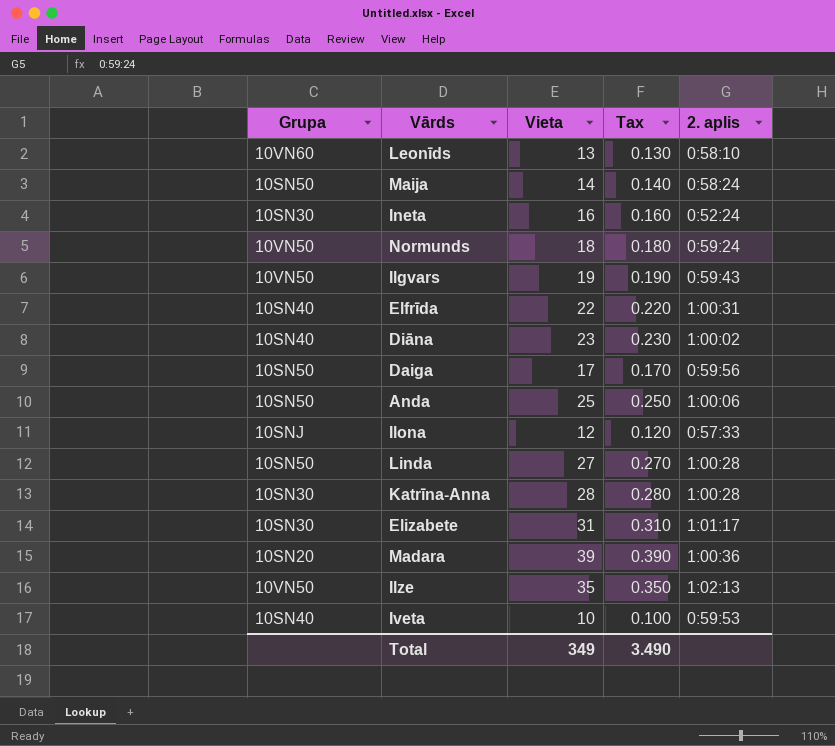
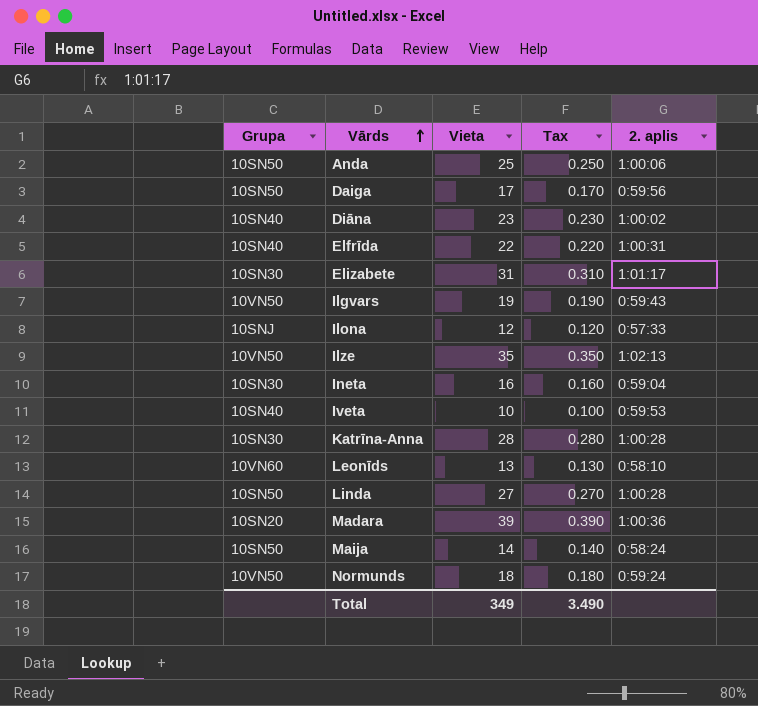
row order: none -> Vārds ascending
Ineta | 2. aplis: 0:52:24 -> 0:59:04

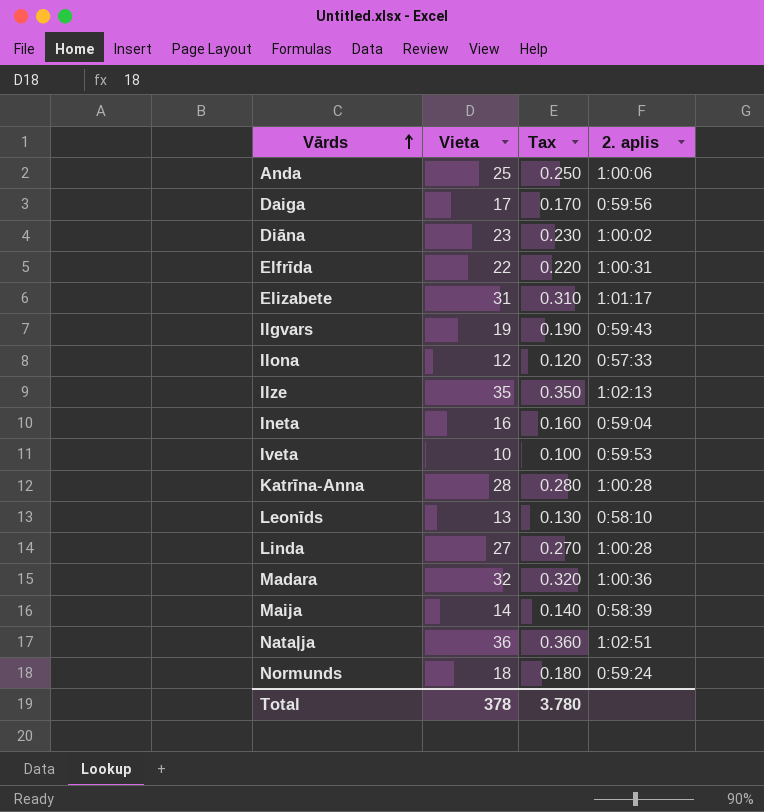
column Grupa | position: 1 -> none
Madara | Vieta: 39 -> 32
Madara | Tax: 0.390 -> 0.320
Maija | 2. aplis: 0:58:24 -> 0:58:39
row Nataļja: none -> 36 | 0.360 | 1:02:51
Total | Vieta: 349 -> 378
Total | Tax: 3.490 -> 3.780

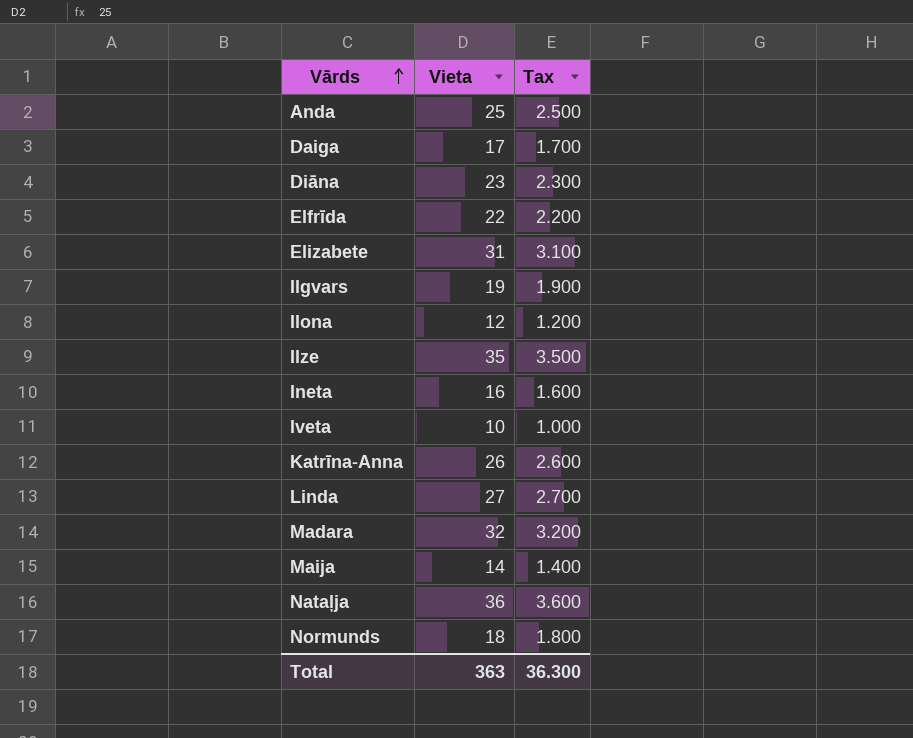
column 2. aplis | position: 4 -> none
column Tax | formula: [Vieta] * 0.01 -> [Vieta] * 0.1
row Leonīds: 13 | 0.130 | 0:58:10 -> none
Katrīna-Anna | Vieta: 28 -> 26
Total | Vieta: 378 -> 363
Total | Tax: 3.780 -> 36.300

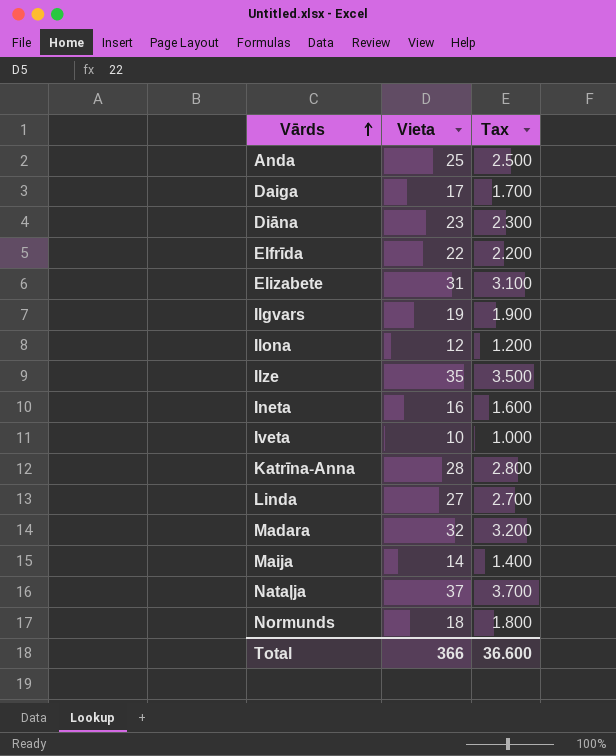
Katrīna-Anna | Vieta: 26 -> 28
Katrīna-Anna | Tax: 2.600 -> 2.800
Nataļja | Vieta: 36 -> 37
Nataļja | Tax: 3.600 -> 3.700
Total | Vieta: 363 -> 366
Total | Tax: 36.300 -> 36.600

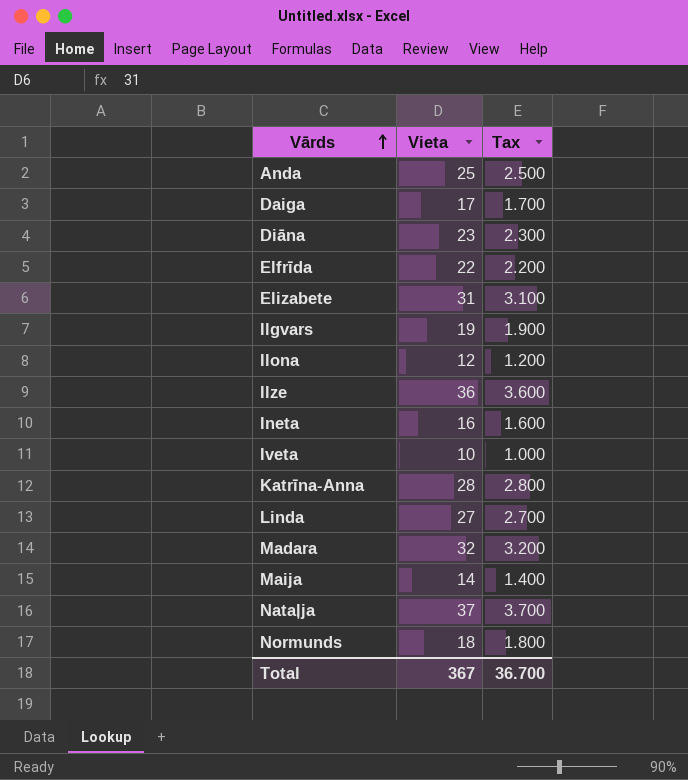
Ilze | Vieta: 35 -> 36
Ilze | Tax: 3.500 -> 3.600
Total | Vieta: 366 -> 367
Total | Tax: 36.600 -> 36.700

